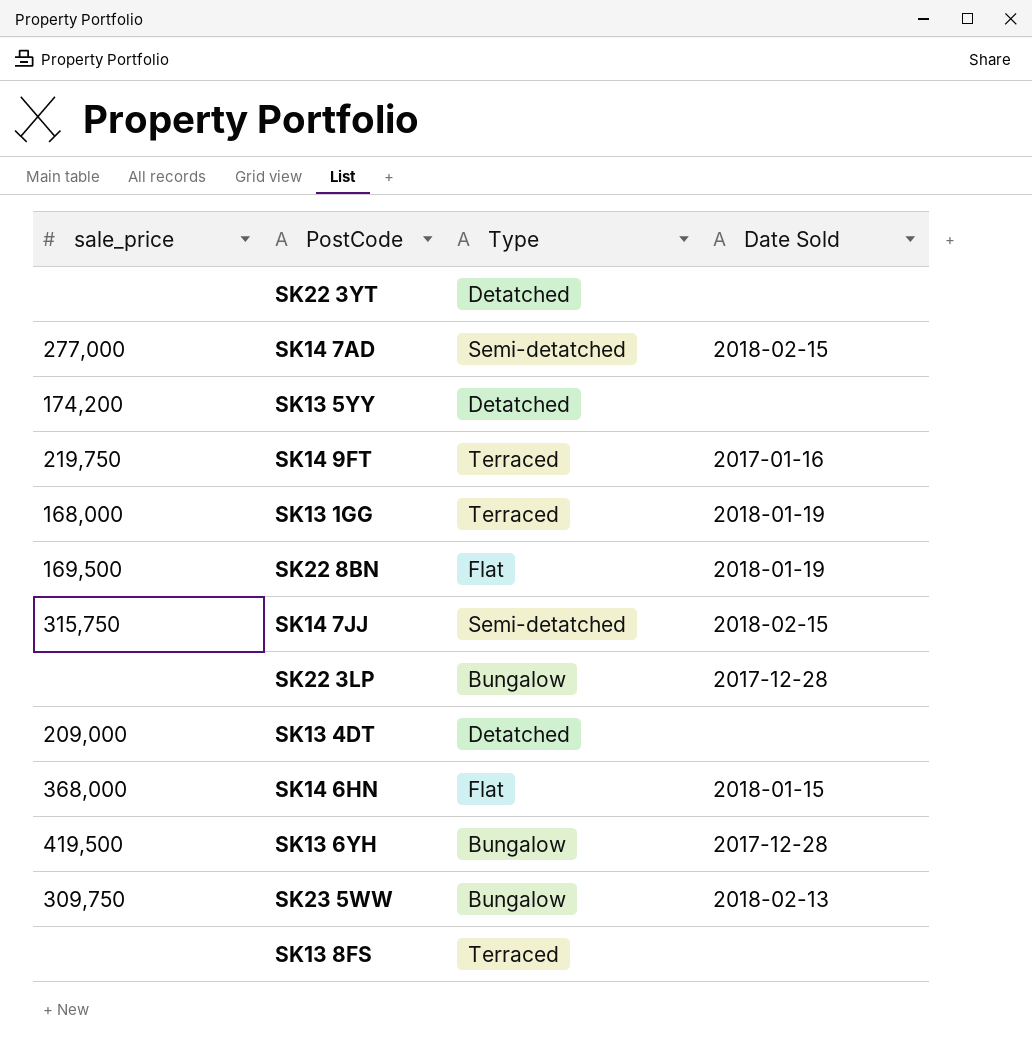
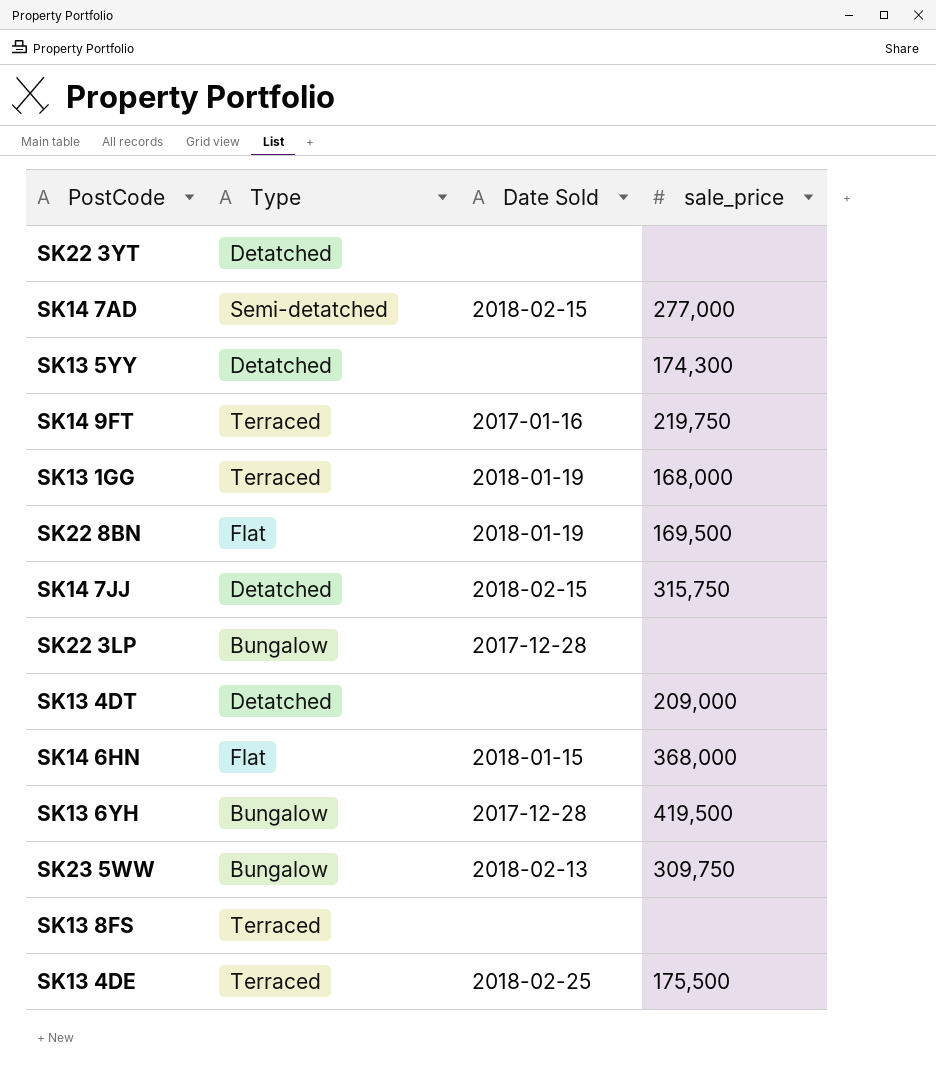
column sale_price | position: 1 -> 4
SK13 5YY | sale_price: 174,200 -> 174,300
SK14 7JJ | Type: Semi-detatched -> Detatched
row SK13 4DE: none -> Terraced | 2018-02-25 | 175,500

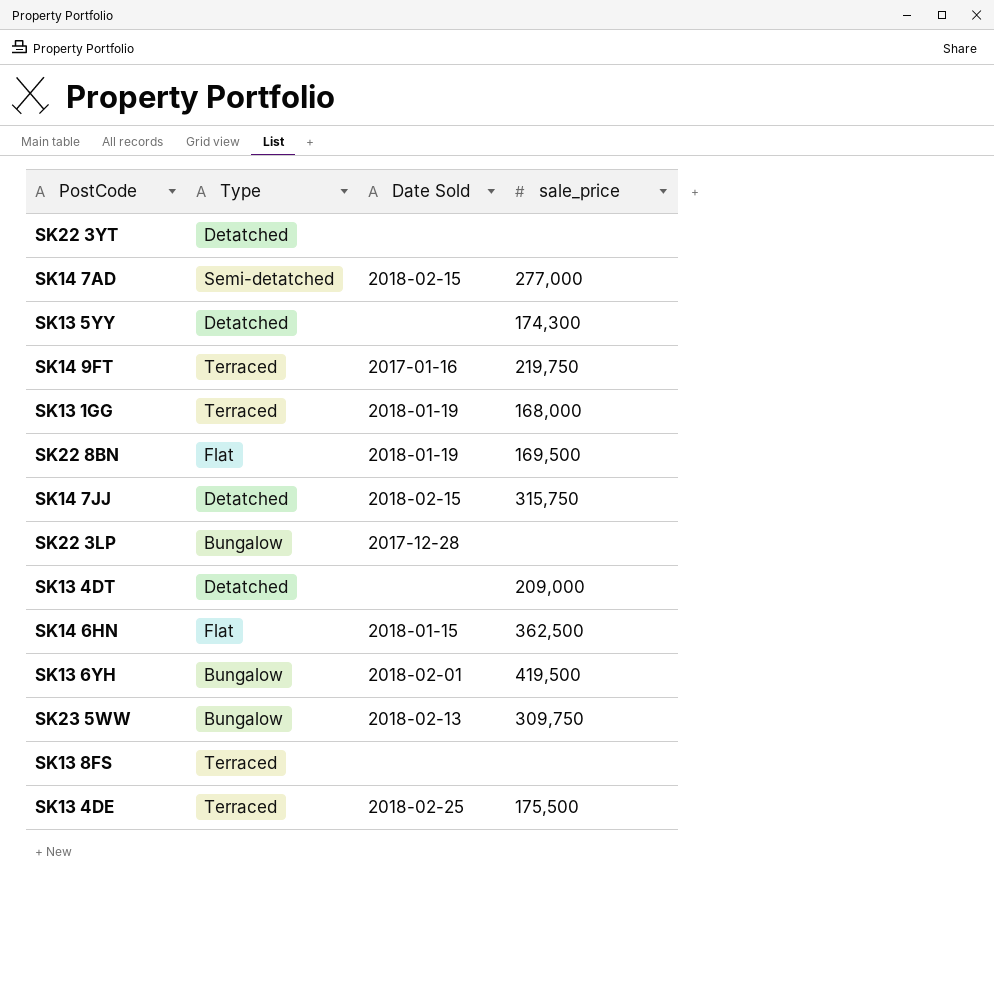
SK14 6HN | sale_price: 368,000 -> 362,500
SK13 6YH | Date Sold: 2017-12-28 -> 2018-02-01

